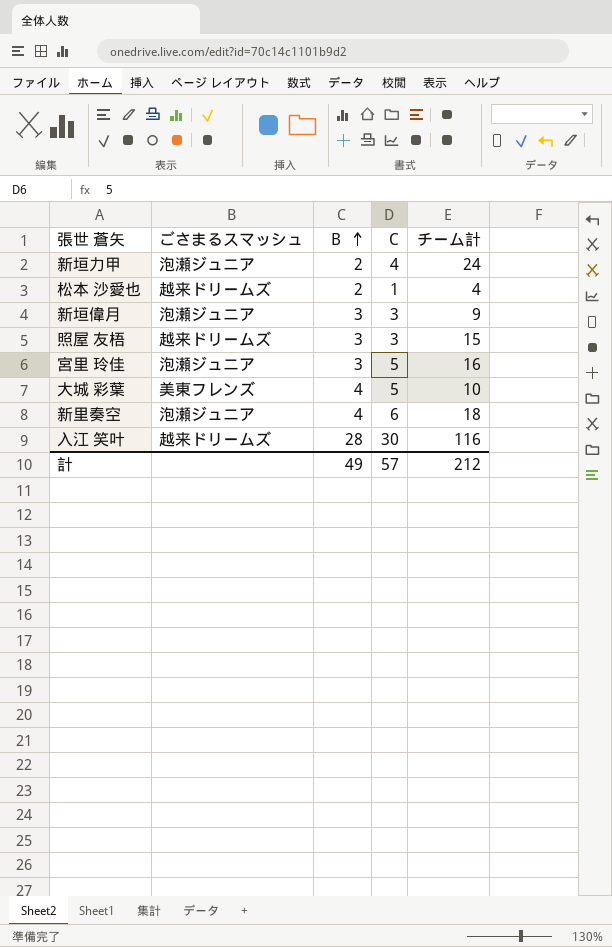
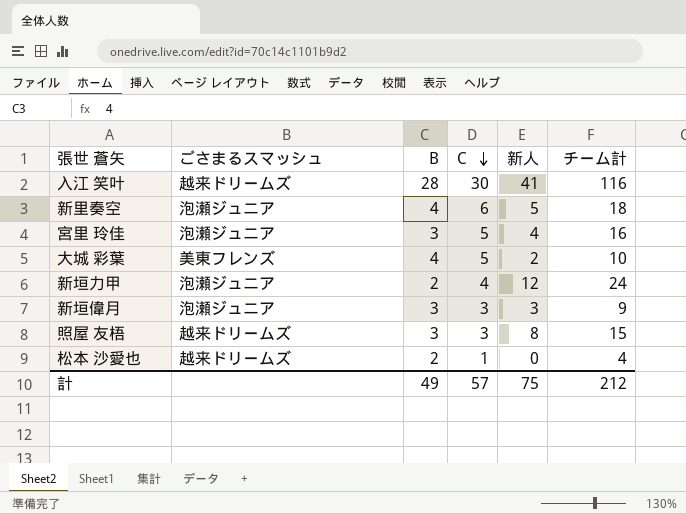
row order: B ascending -> C descending
column 新人 | position: none -> 5

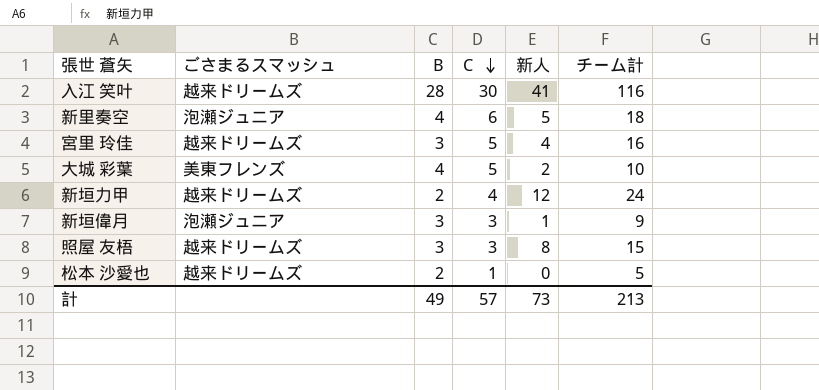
宮里 玲佳 | ごさまるスマッシュ: 泡瀬ジュニア -> 越来ドリームズ
新垣力甲 | ごさまるスマッシュ: 泡瀬ジュニア -> 越来ドリームズ
新垣偉月 | 新人: 3 -> 1
松本 沙愛也 | チーム計: 4 -> 5
計 | 新人: 75 -> 73
計 | チーム計: 212 -> 213

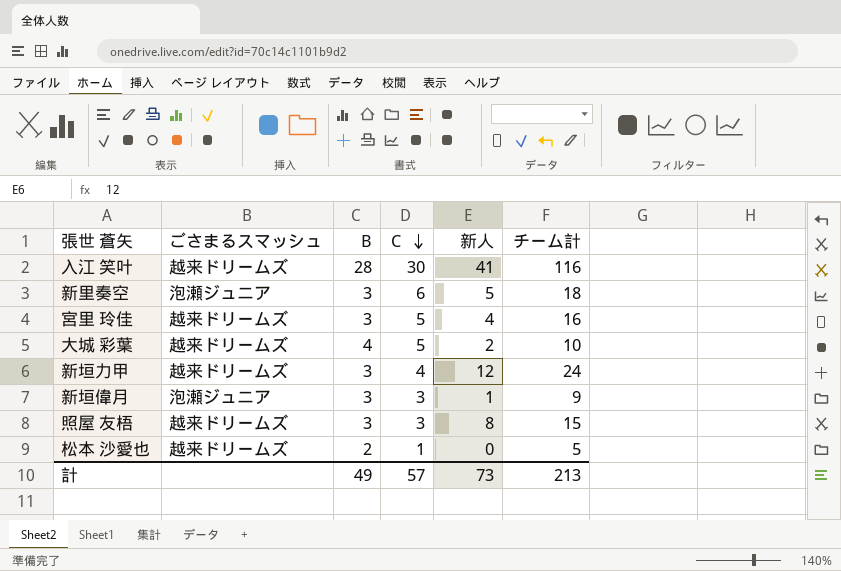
新里奏空 | B: 4 -> 3
大城 彩葉 | ごさまるスマッシュ: 美東フレンズ -> 越来ドリームズ
新垣力甲 | B: 2 -> 3

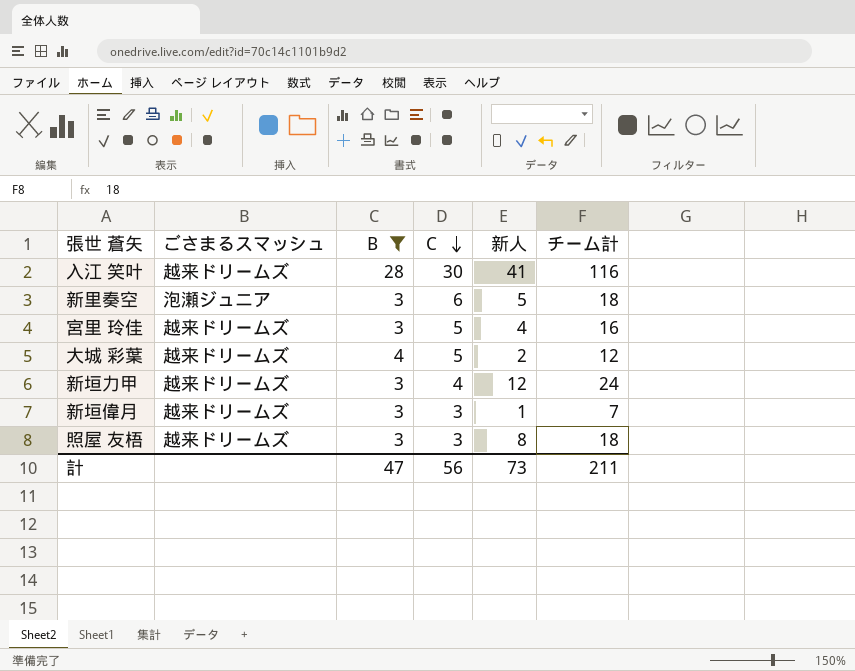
filter: none -> B != 2
大城 彩葉 | チーム計: 10 -> 12
新垣偉月 | ごさまるスマッシュ: 泡瀬ジュニア -> 越来ドリームズ
新垣偉月 | チーム計: 9 -> 7
照屋 友梧 | チーム計: 15 -> 18
計 | B: 49 -> 47
計 | C: 57 -> 56
計 | チーム計: 213 -> 211

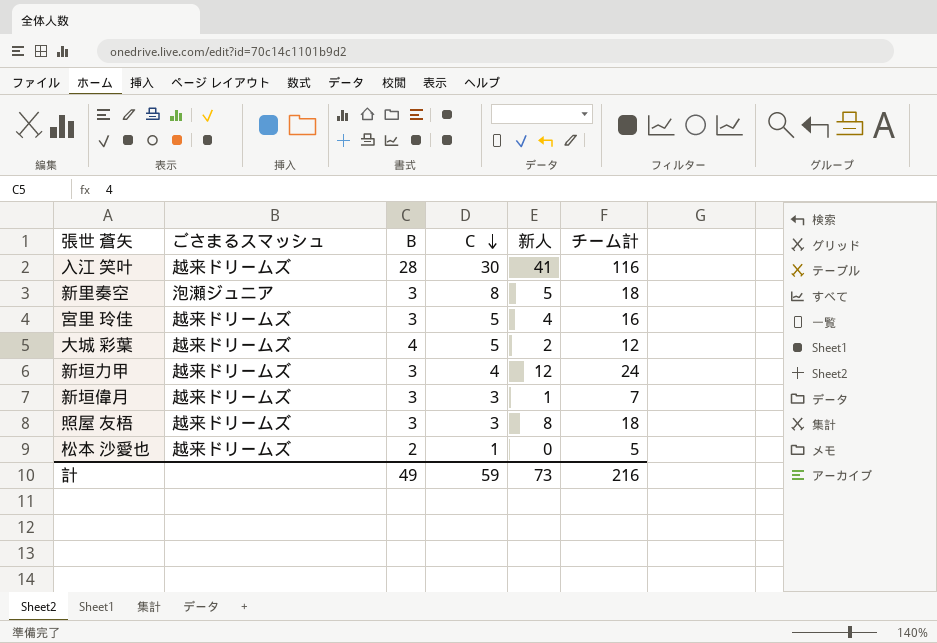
filter: B != 2 -> none
新里奏空 | C: 6 -> 8
計 | B: 47 -> 49
計 | C: 56 -> 59
計 | チーム計: 211 -> 216

